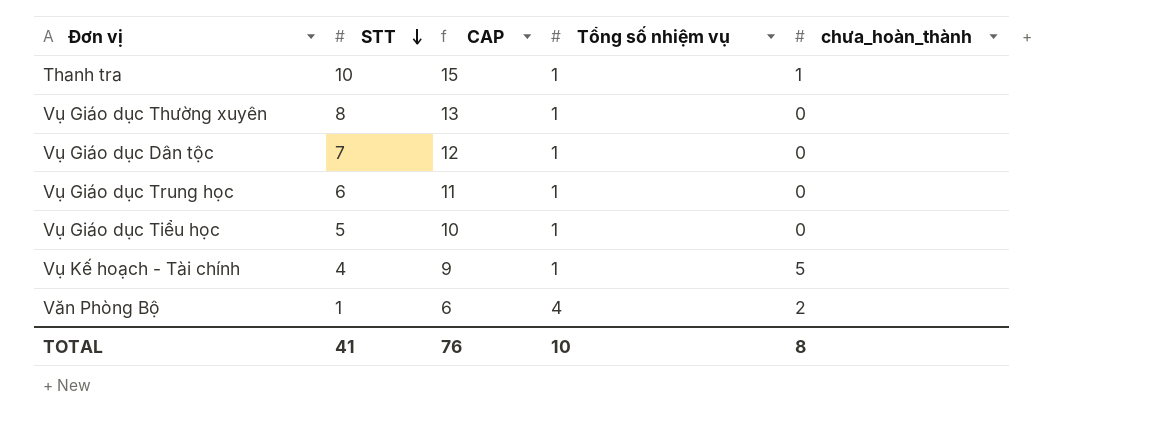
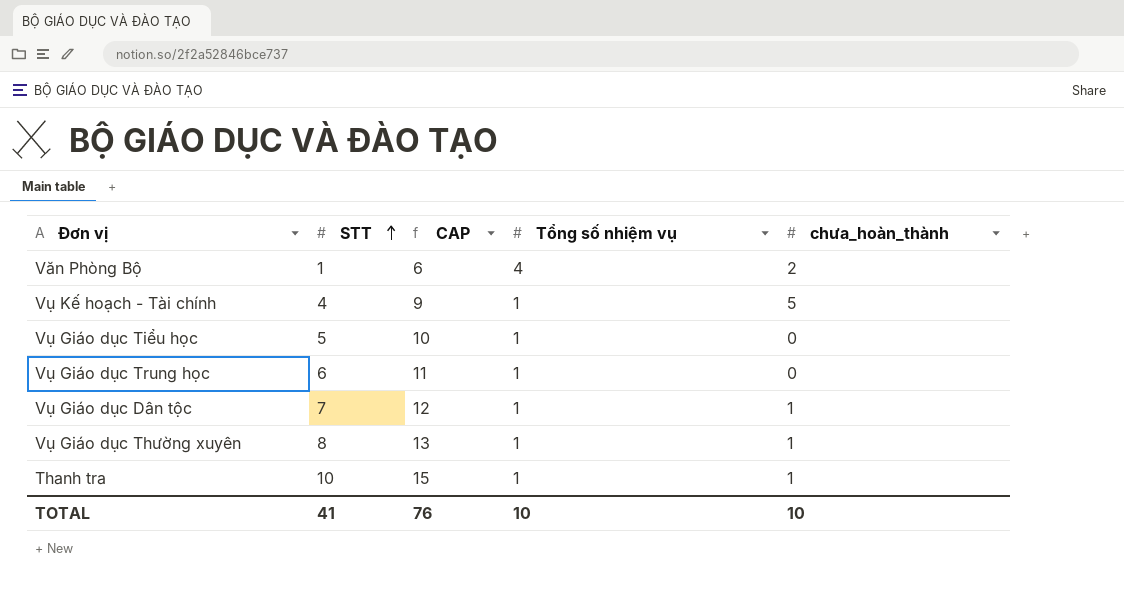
row order: STT descending -> STT ascending
Vụ Giáo dục Dân tộc | chưa_hoàn_thành: 0 -> 1
Vụ Giáo dục Thường xuyên | chưa_hoàn_thành: 0 -> 1
TOTAL | chưa_hoàn_thành: 8 -> 10

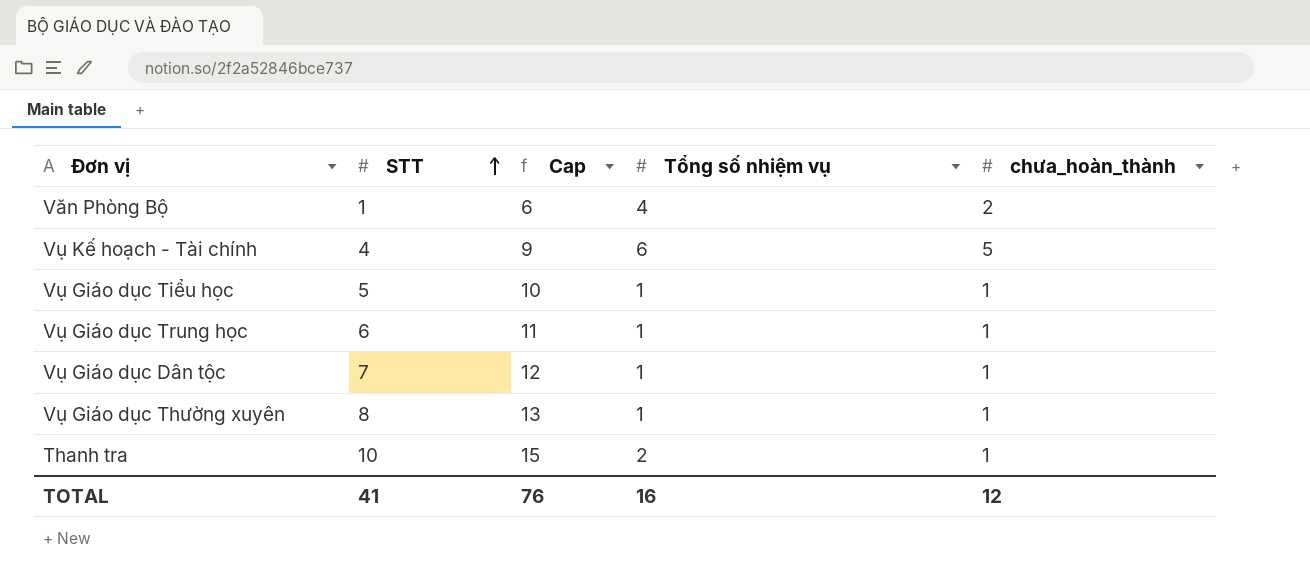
column name: CAP -> Cap
Vụ Kế hoạch - Tài chính | Tổng số nhiệm vụ: 1 -> 6
Vụ Giáo dục Tiểu học | chưa_hoàn_thành: 0 -> 1
Vụ Giáo dục Trung học | chưa_hoàn_thành: 0 -> 1
Thanh tra | Tổng số nhiệm vụ: 1 -> 2
TOTAL | Tổng số nhiệm vụ: 10 -> 16
TOTAL | chưa_hoàn_thành: 10 -> 12

